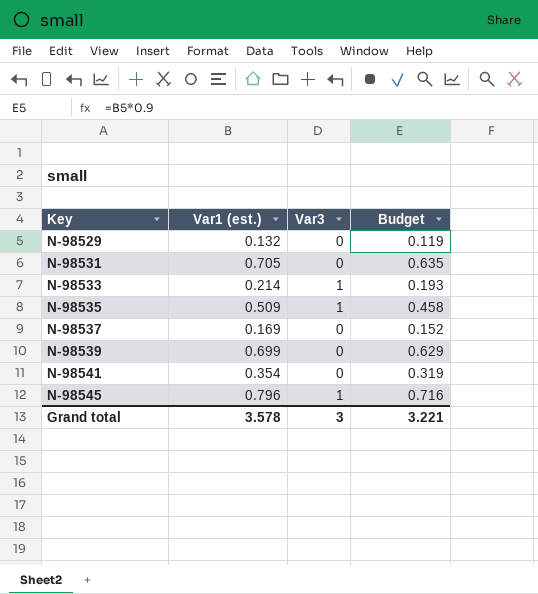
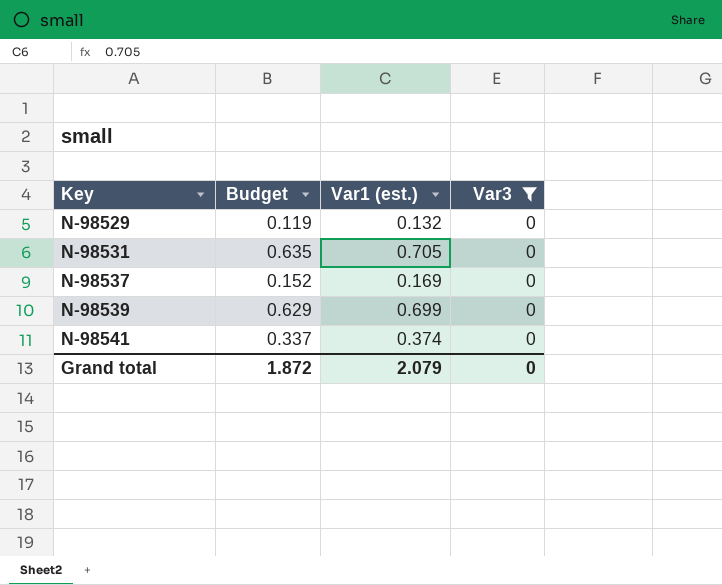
filter: none -> Var3 = 0
column Budget | position: 4 -> 2
N-98541 | Budget: 0.319 -> 0.337
N-98541 | Var1 (est.): 0.354 -> 0.374
Grand total | Budget: 3.221 -> 1.872
Grand total | Var1 (est.): 3.578 -> 2.079
Grand total | Var3: 3 -> 0

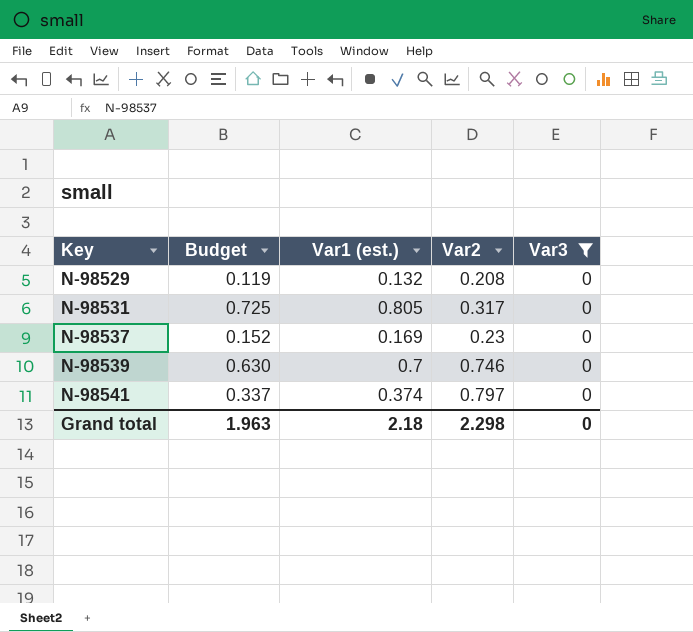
column Var2 | position: none -> 4
N-98531 | Budget: 0.635 -> 0.725
N-98531 | Var1 (est.): 0.705 -> 0.805
N-98539 | Budget: 0.629 -> 0.630
N-98539 | Var1 (est.): 0.699 -> 0.7
Grand total | Budget: 1.872 -> 1.963
Grand total | Var1 (est.): 2.079 -> 2.18

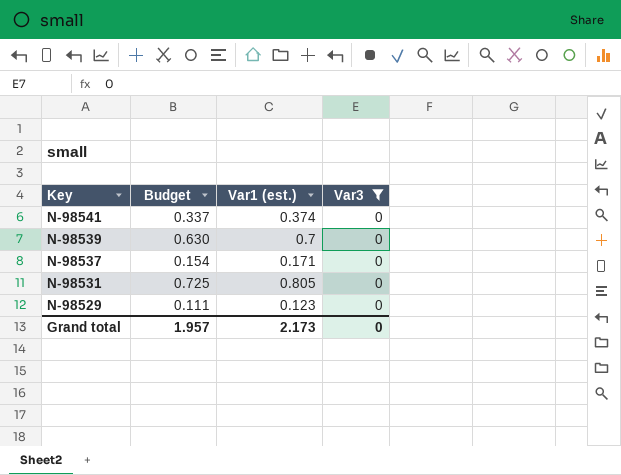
row order: Key ascending -> Key descending
column Var2 | position: 4 -> none
N-98537 | Budget: 0.152 -> 0.154
N-98537 | Var1 (est.): 0.169 -> 0.171
N-98529 | Budget: 0.119 -> 0.111
N-98529 | Var1 (est.): 0.132 -> 0.123
Grand total | Budget: 1.963 -> 1.957
Grand total | Var1 (est.): 2.18 -> 2.173

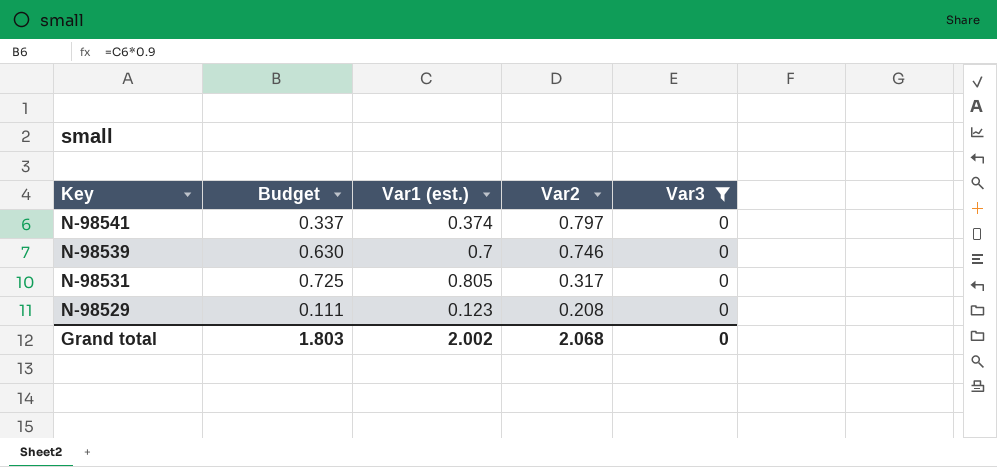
column Var2 | position: none -> 4
row N-98537: 0.154 | 0.171 | 0 -> none
Grand total | Budget: 1.957 -> 1.803
Grand total | Var1 (est.): 2.173 -> 2.002

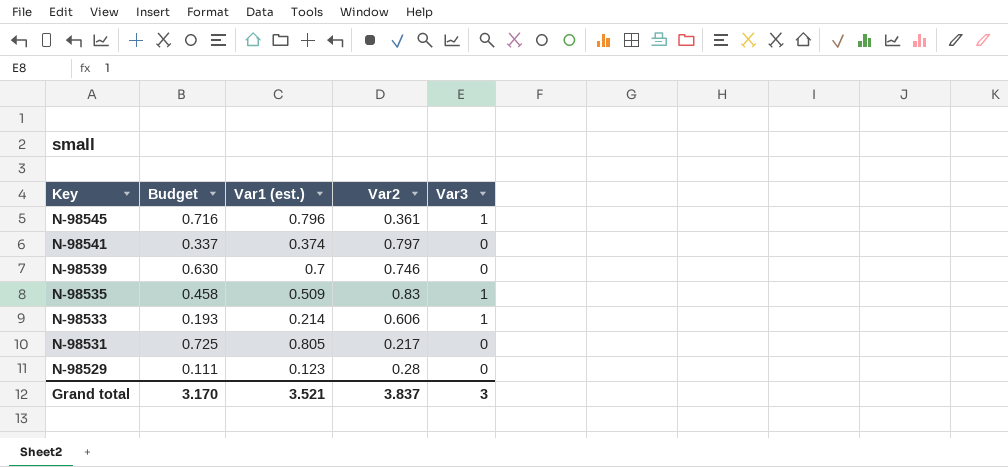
filter: Var3 = 0 -> none
N-98531 | Var2: 0.317 -> 0.217
N-98529 | Var2: 0.208 -> 0.28
Grand total | Budget: 1.803 -> 3.170
Grand total | Var1 (est.): 2.002 -> 3.521
Grand total | Var2: 2.068 -> 3.837
Grand total | Var3: 0 -> 3

